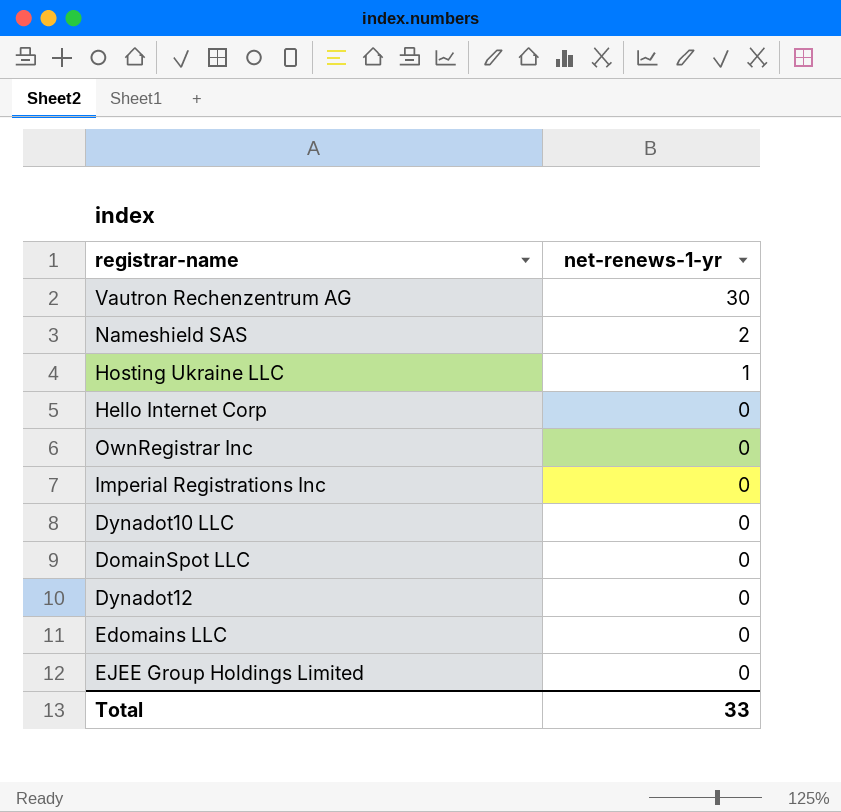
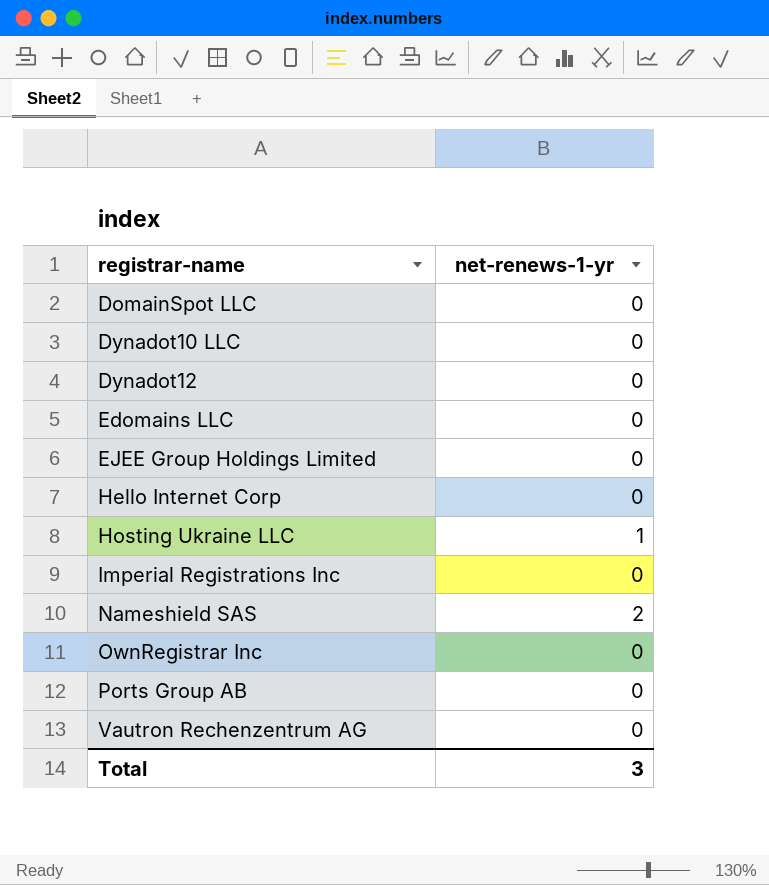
row order: net-renews-1-yr descending -> registrar-name ascending
row Ports Group AB: none -> 0
Vautron Rechenzentrum AG | net-renews-1-yr: 30 -> 0
Total | net-renews-1-yr: 33 -> 3

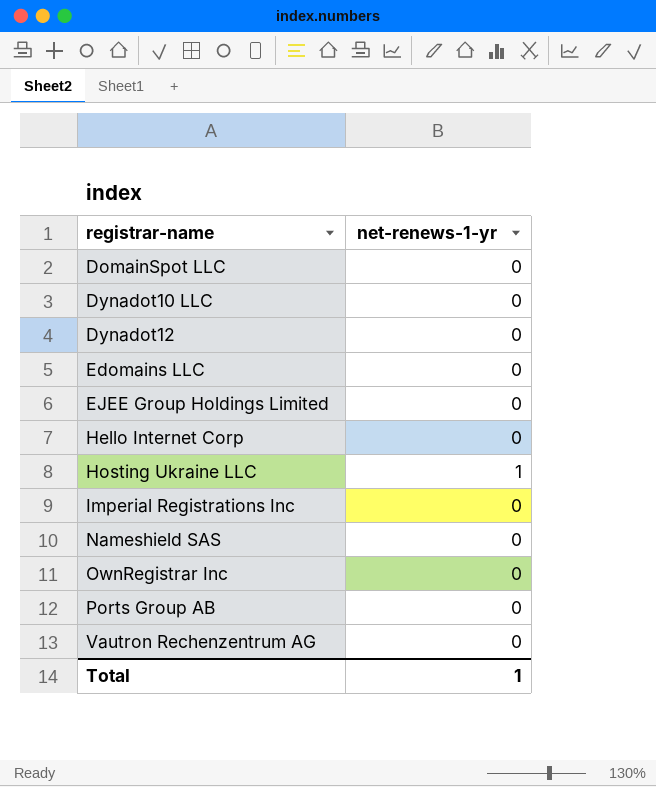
Nameshield SAS | net-renews-1-yr: 2 -> 0
Total | net-renews-1-yr: 3 -> 1

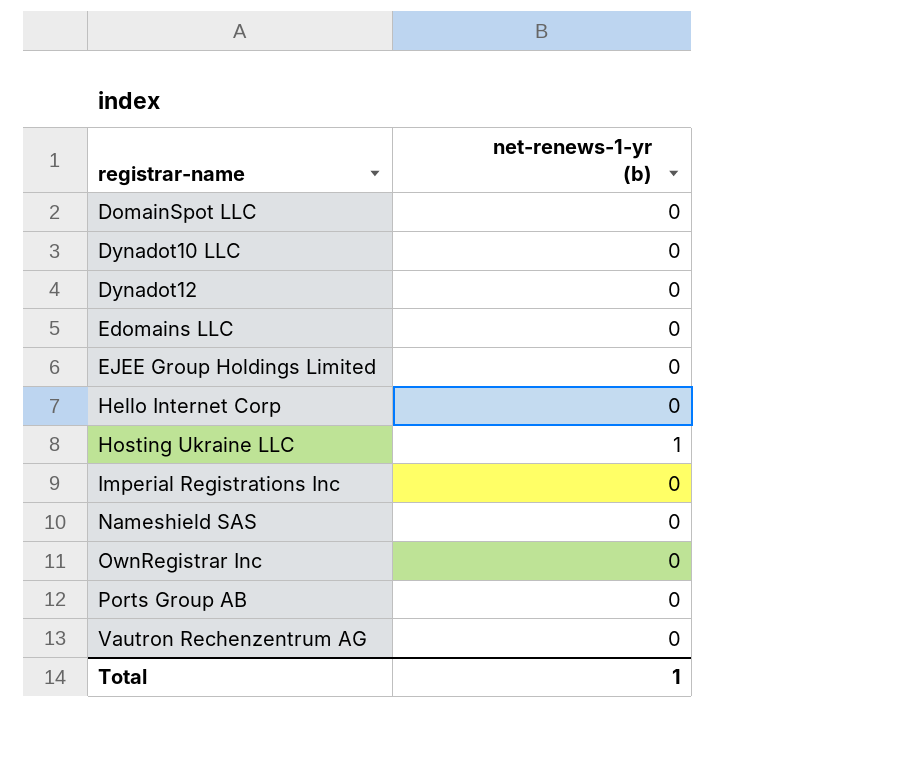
column name: net-renews-1-yr -> net-renews-1-yr (b)

